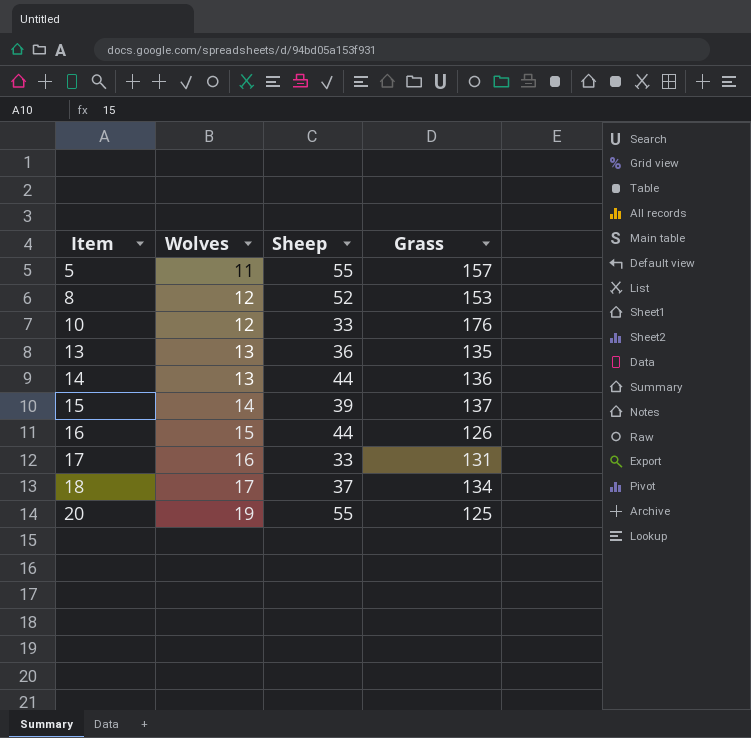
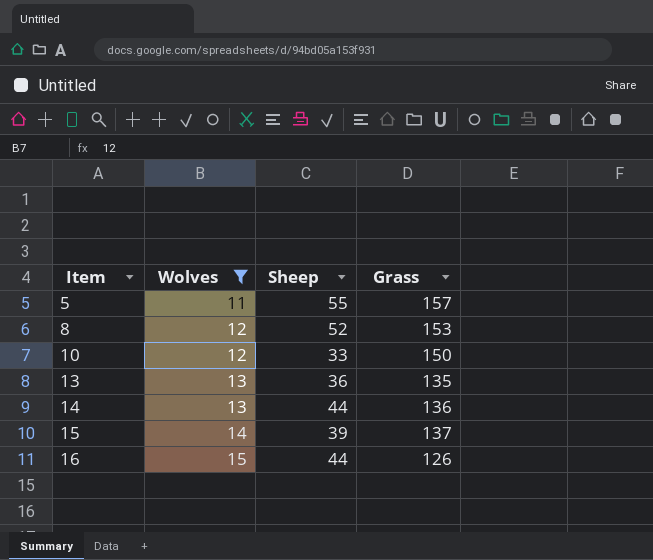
filter: none -> Wolves <= 15
10 | Grass: 176 -> 150

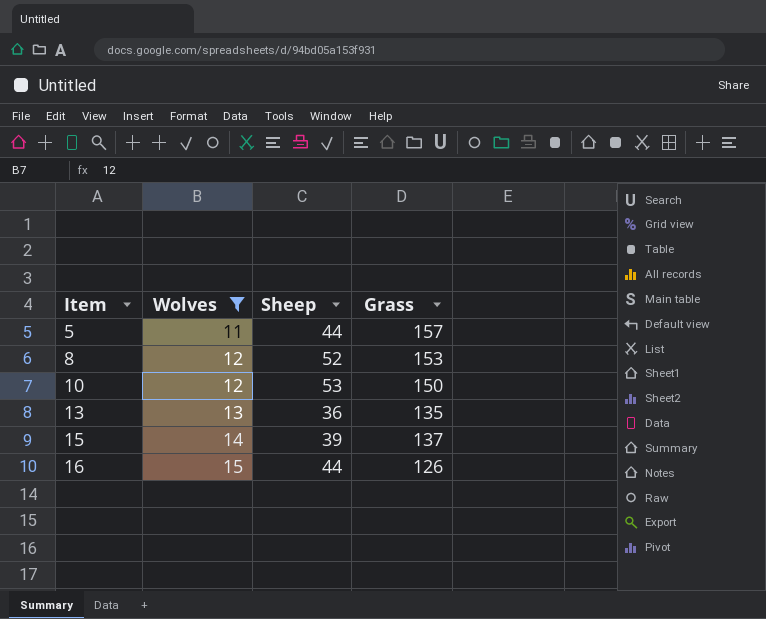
row 14: 13 | 44 | 136 -> none
5 | Sheep: 55 -> 44
10 | Sheep: 33 -> 53

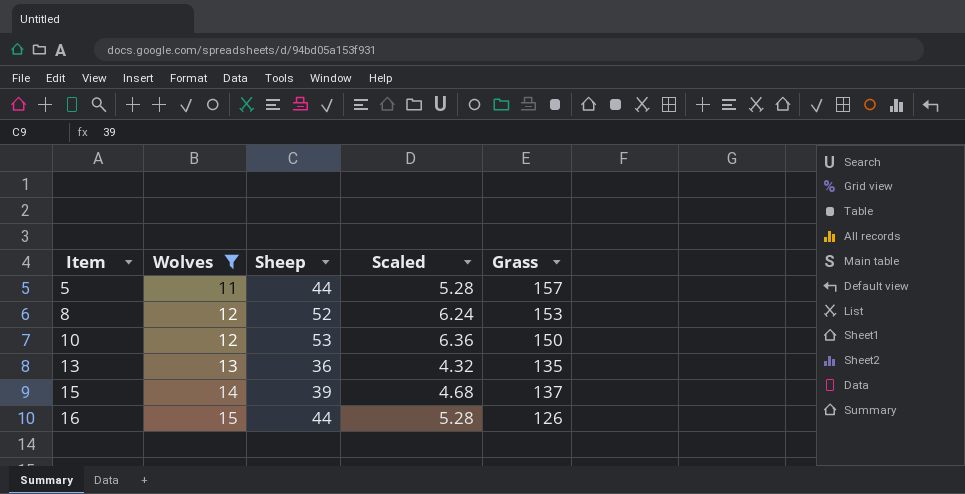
column Scaled | formula: none -> [Sheep] * 0.12

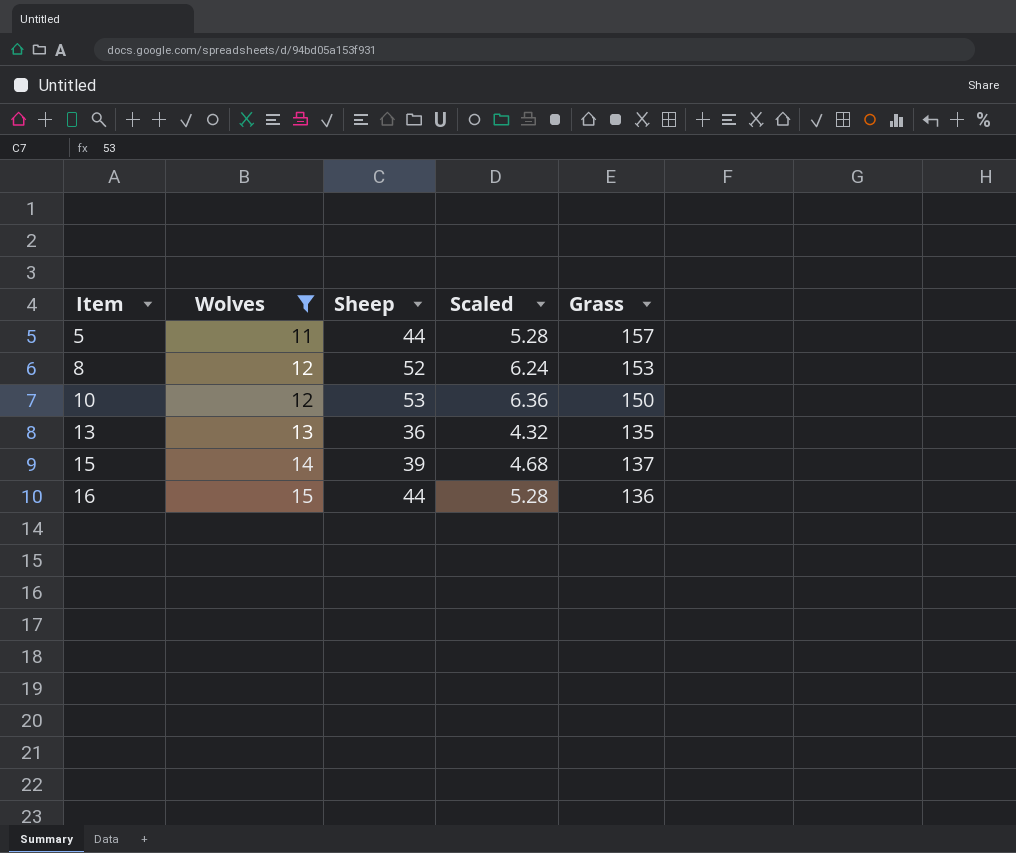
16 | Grass: 126 -> 136

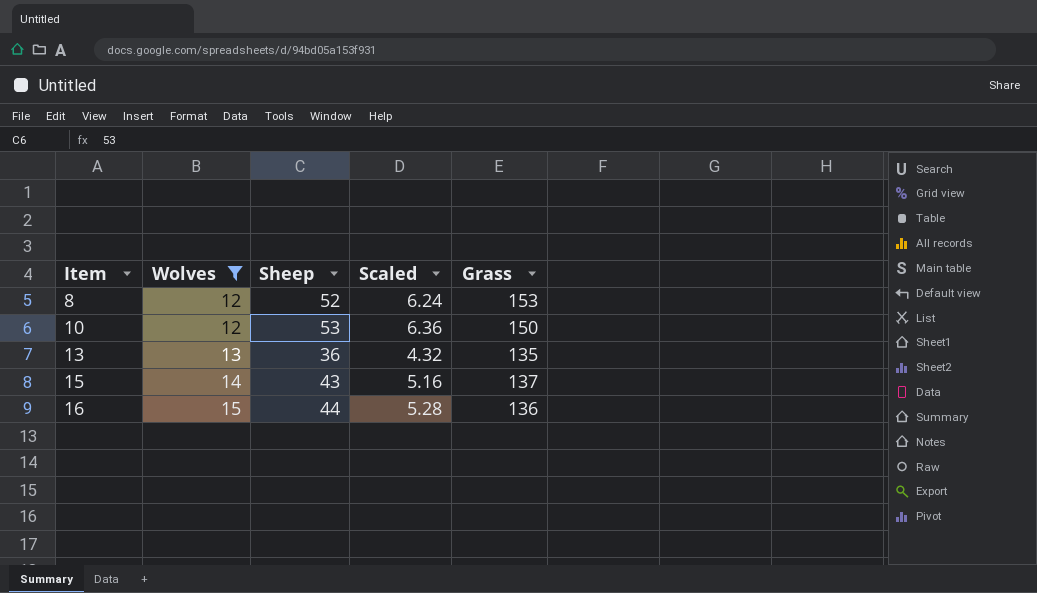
row 5: 11 | 44 | 5.28 | 157 -> none
15 | Sheep: 39 -> 43
15 | Scaled: 4.68 -> 5.16

